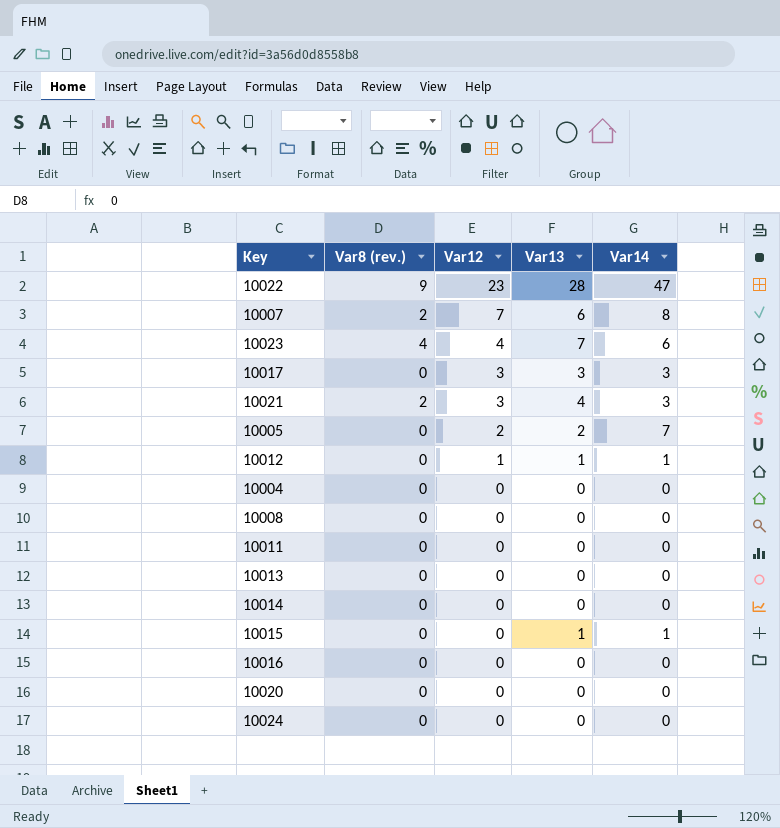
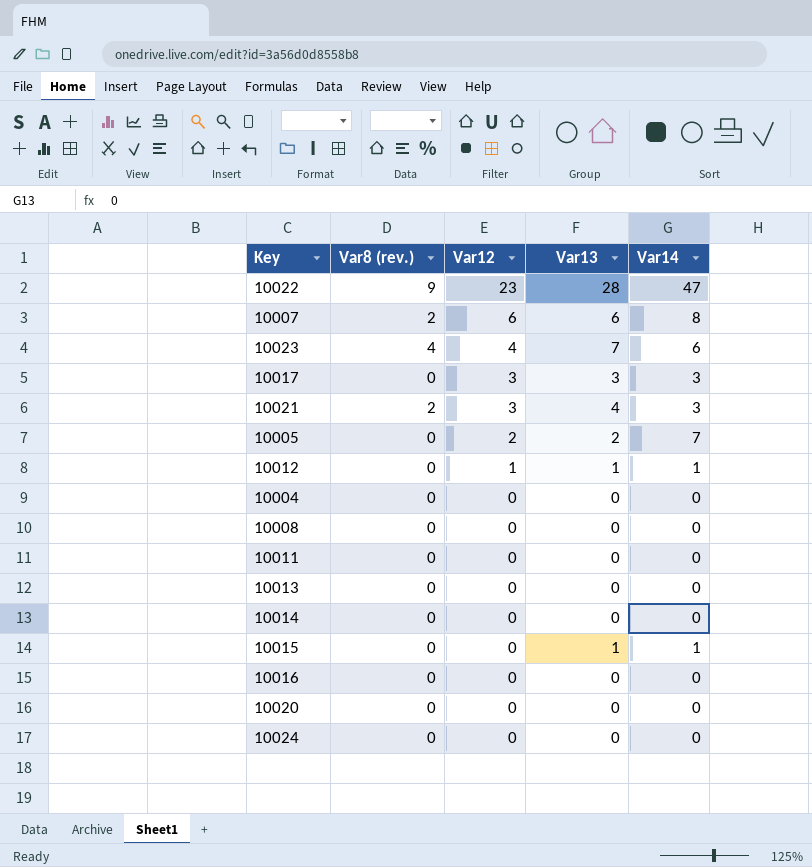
10007 | Var12: 7 -> 6

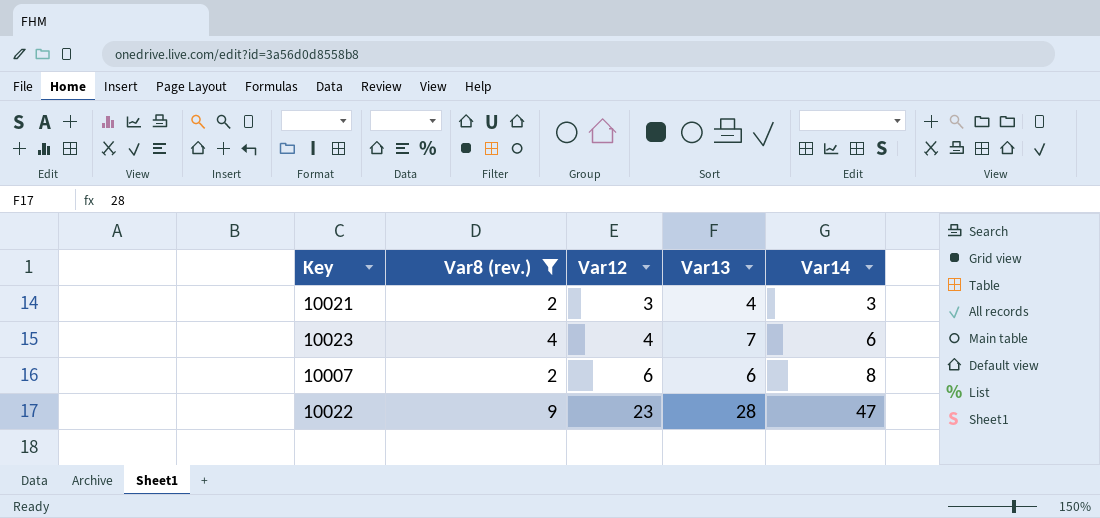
filter: none -> Var8 (rev.) != 0
row order: Var12 descending -> Var12 ascending

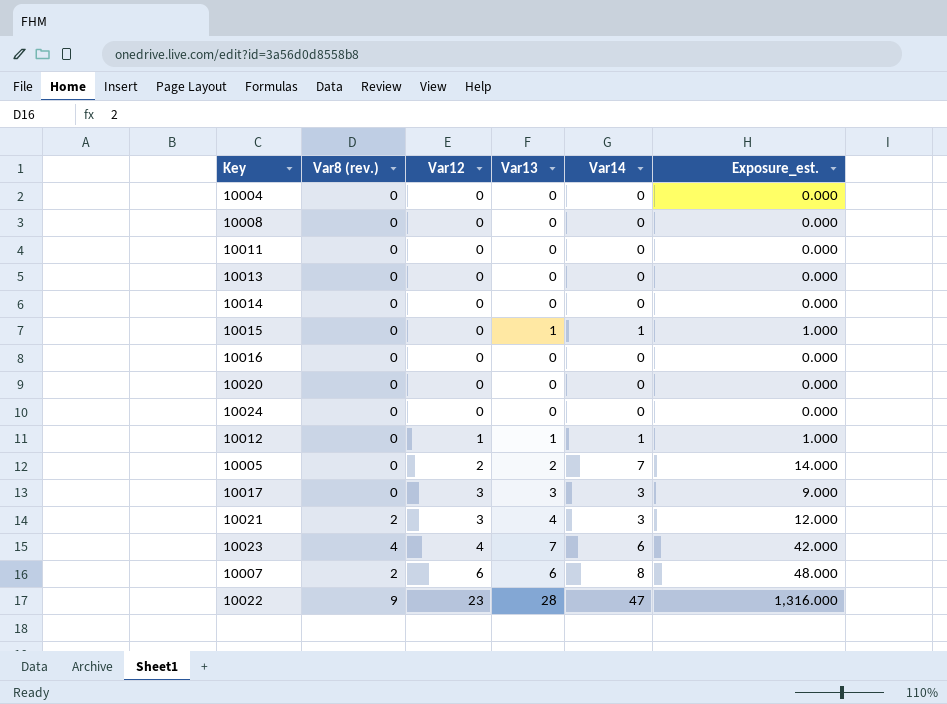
filter: Var8 (rev.) != 0 -> none
column Exposure_est. | formula: none -> [Var13] * [Var14]

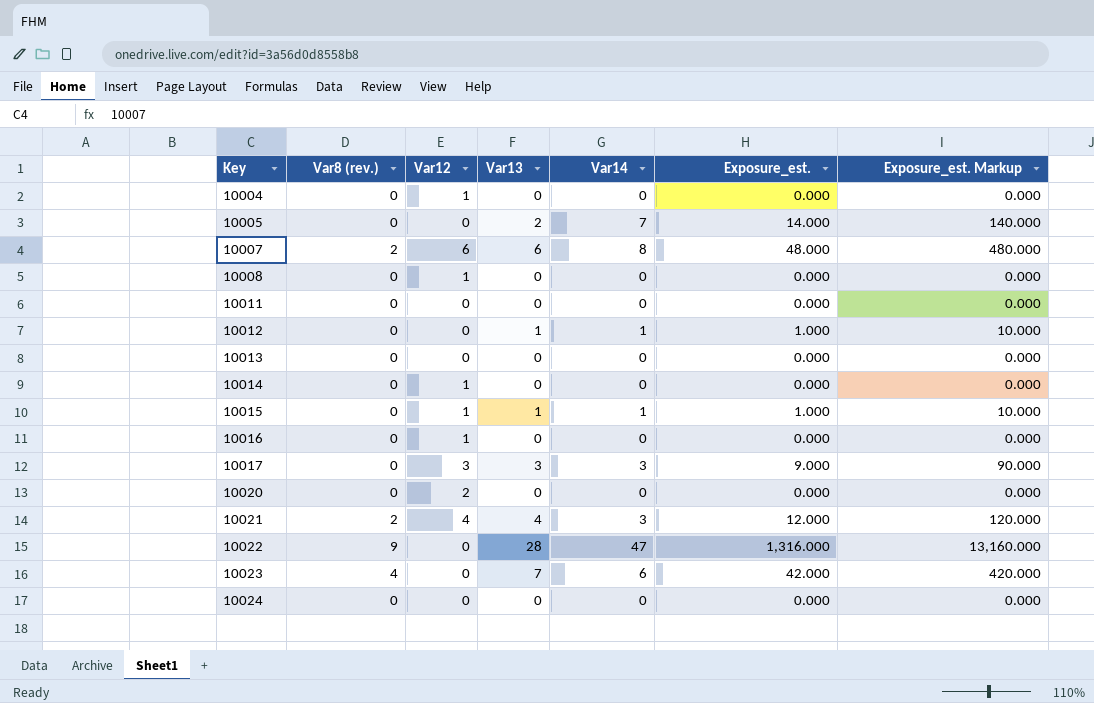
row order: Var12 ascending -> Key ascending
column Exposure_est. Markup | formula: none -> [Exposure_est.] * 10
10004 | Var12: 0 -> 1
10005 | Var12: 2 -> 0
10008 | Var12: 0 -> 1
10012 | Var12: 1 -> 0
10014 | Var12: 0 -> 1
10015 | Var12: 0 -> 1
10016 | Var12: 0 -> 1
10020 | Var12: 0 -> 2
10021 | Var12: 3 -> 4
10022 | Var12: 23 -> 0
10023 | Var12: 4 -> 0

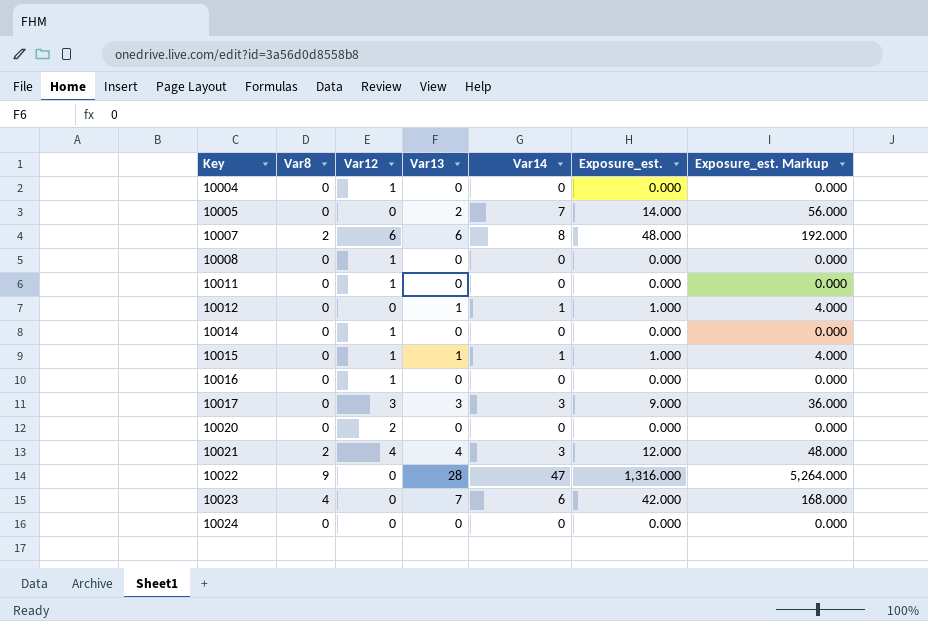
column name: Var8 (rev.) -> Var8
column Exposure_est. Markup | formula: [Exposure_est.] * 10 -> [Exposure_est.] * 4
row 10013: 0 | 0 | 0 | 0 | 0.000 | 0.000 -> none
10011 | Var12: 0 -> 1

